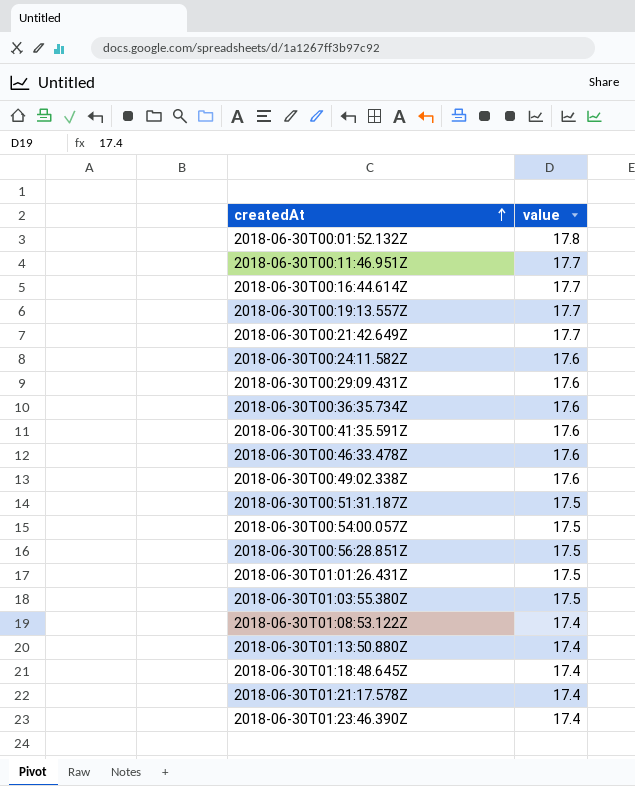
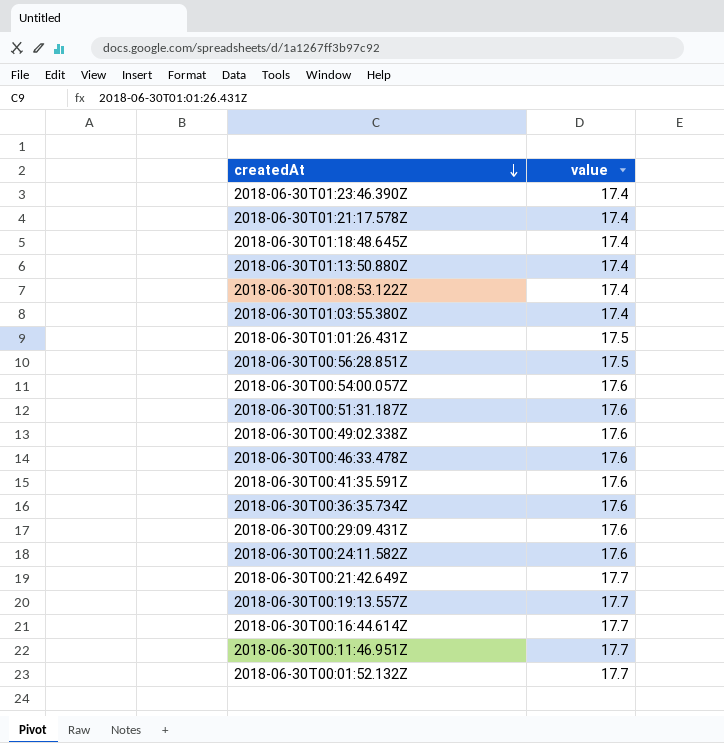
row order: createdAt ascending -> createdAt descending
2018-06-30T01:03:55.380Z | value: 17.5 -> 17.4
2018-06-30T00:54:00.057Z | value: 17.5 -> 17.6
2018-06-30T00:51:31.187Z | value: 17.5 -> 17.6
2018-06-30T00:01:52.132Z | value: 17.8 -> 17.7

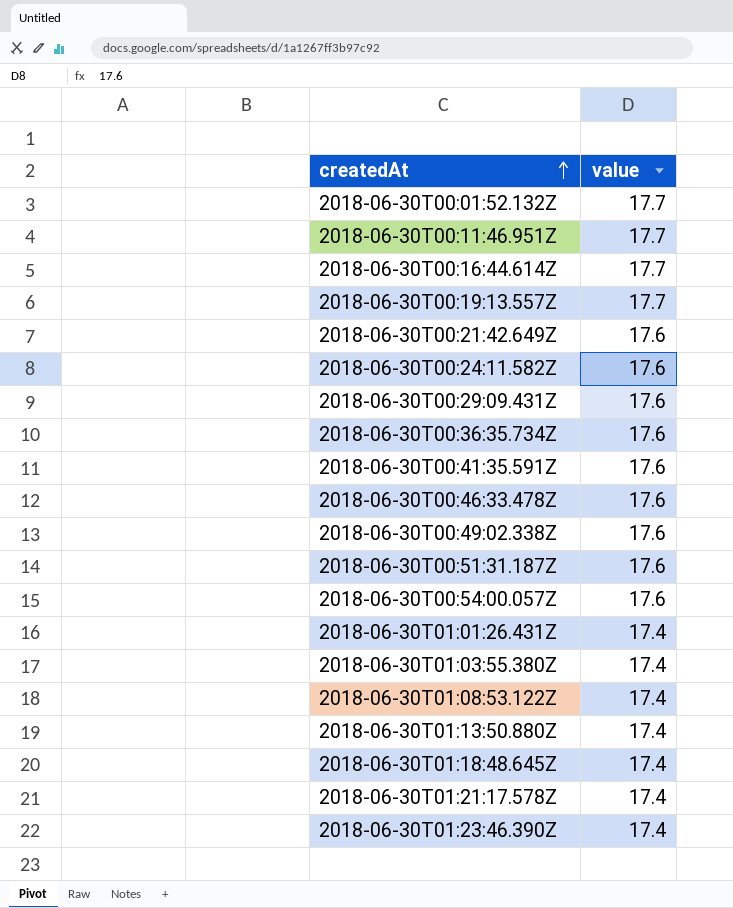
row order: createdAt descending -> createdAt ascending
row 2018-06-30T00:56:28.851Z: 17.5 -> none
2018-06-30T00:21:42.649Z | value: 17.7 -> 17.6
2018-06-30T01:01:26.431Z | value: 17.5 -> 17.4

